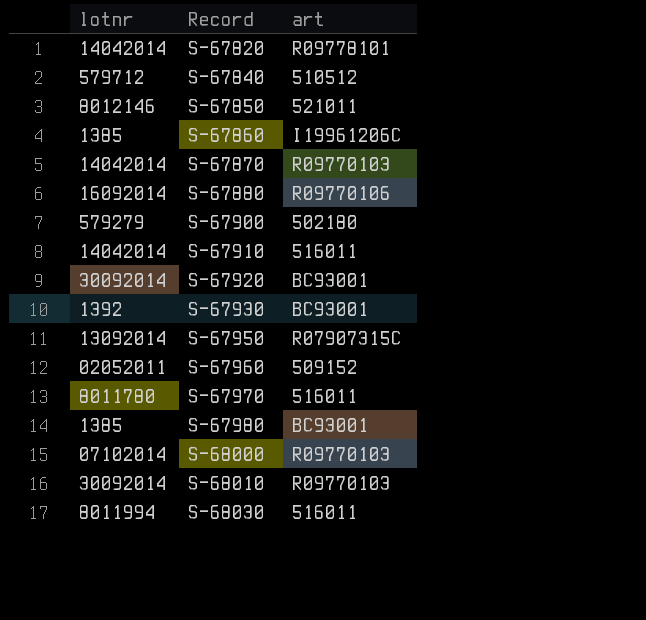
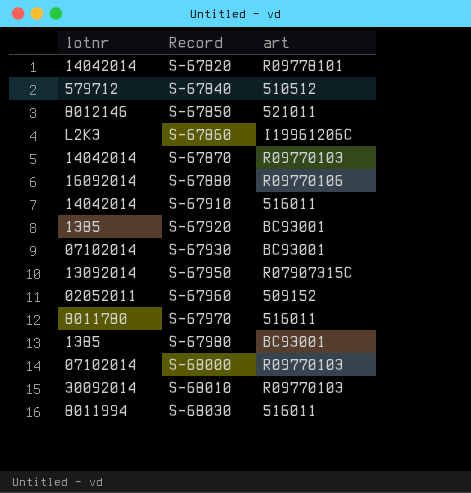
row S-67900: 579279 | 502180 -> none
S-67860 | lotnr: 1385 -> L2K3
S-67920 | lotnr: 30092014 -> 1385
S-67930 | lotnr: 1392 -> 07102014

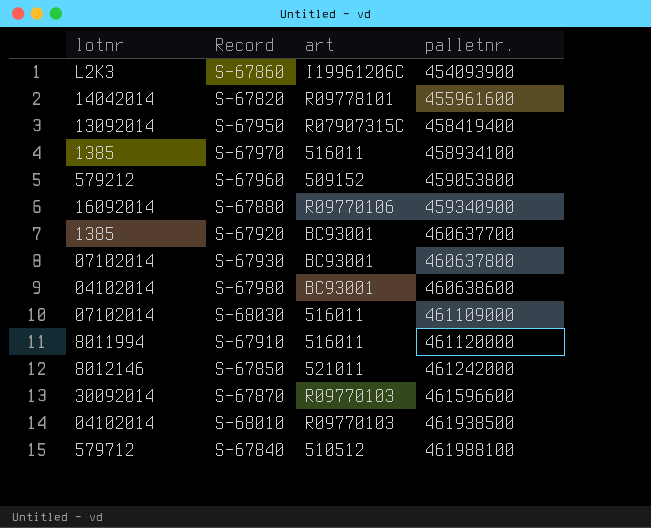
row order: Record ascending -> palletnr. ascending
column palletnr. | position: none -> 4
row S-68000: 07102014 | R09770103 -> none
S-67970 | lotnr: 8011780 -> 1385
S-67960 | lotnr: 02052011 -> 579212
S-67980 | lotnr: 1385 -> 04102014
S-68030 | lotnr: 8011994 -> 07102014
S-67910 | lotnr: 14042014 -> 8011994
S-67870 | lotnr: 14042014 -> 30092014
S-68010 | lotnr: 30092014 -> 04102014

